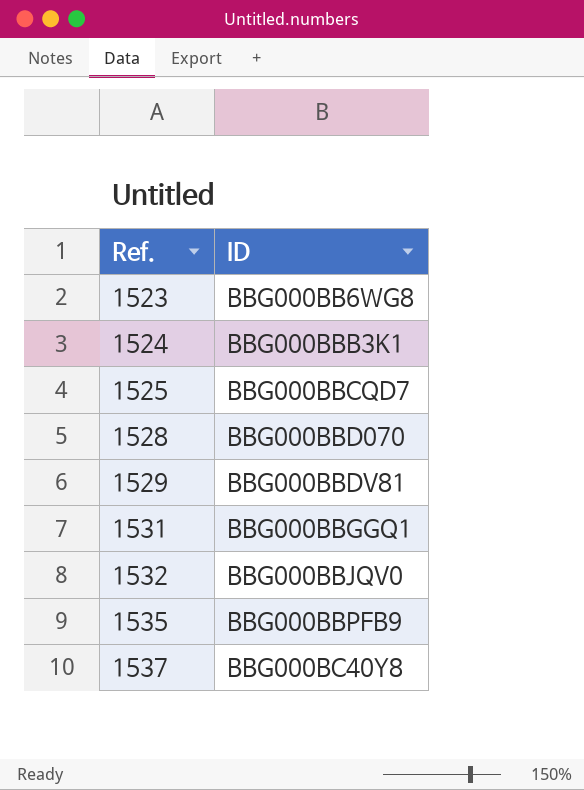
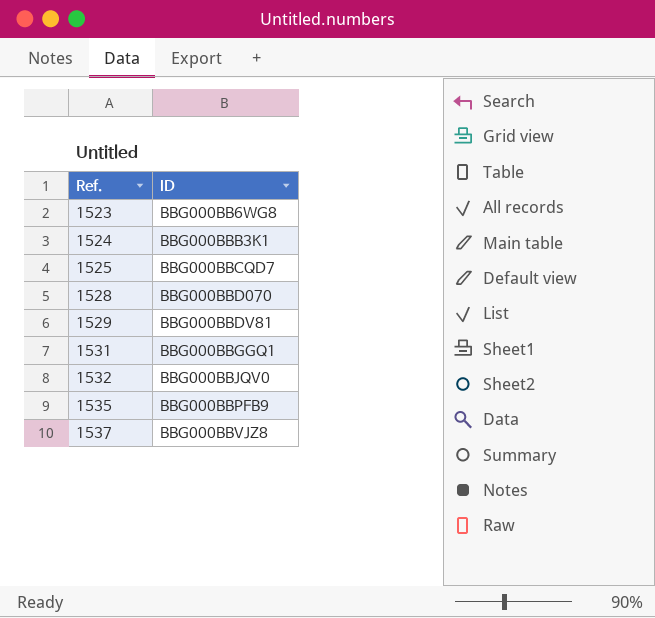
1537 | ID: BBG000BC40Y8 -> BBG000BBVJZ8

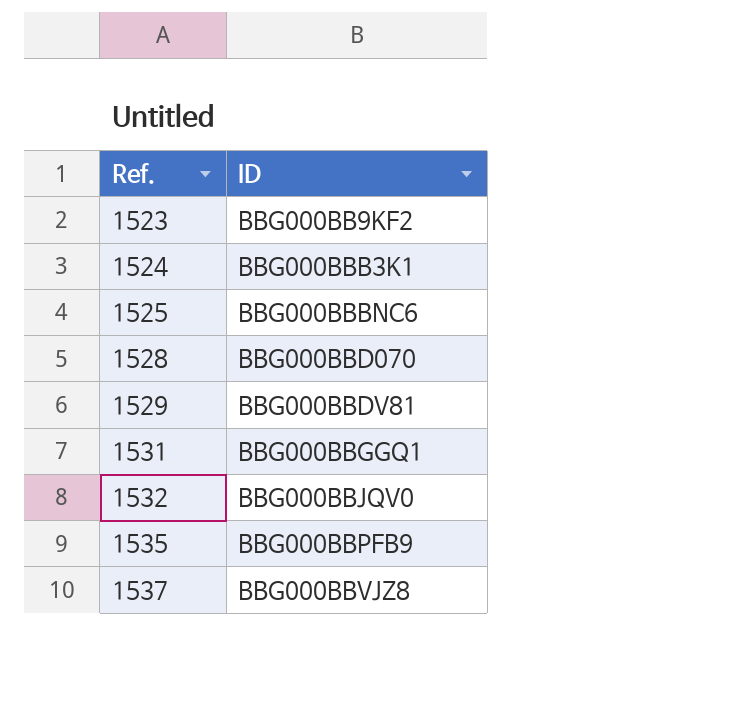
1523 | ID: BBG000BB6WG8 -> BBG000BB9KF2
1525 | ID: BBG000BBCQD7 -> BBG000BBBNC6

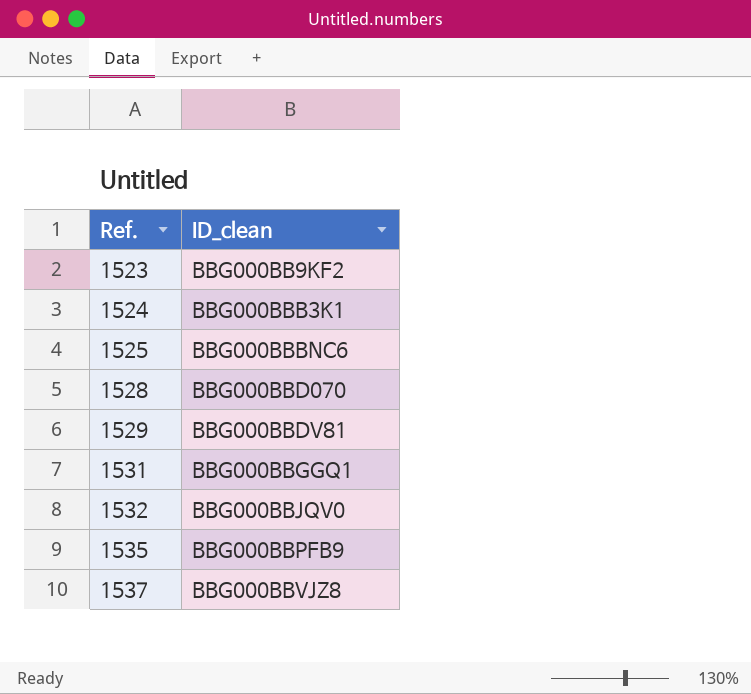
column name: ID -> ID_clean

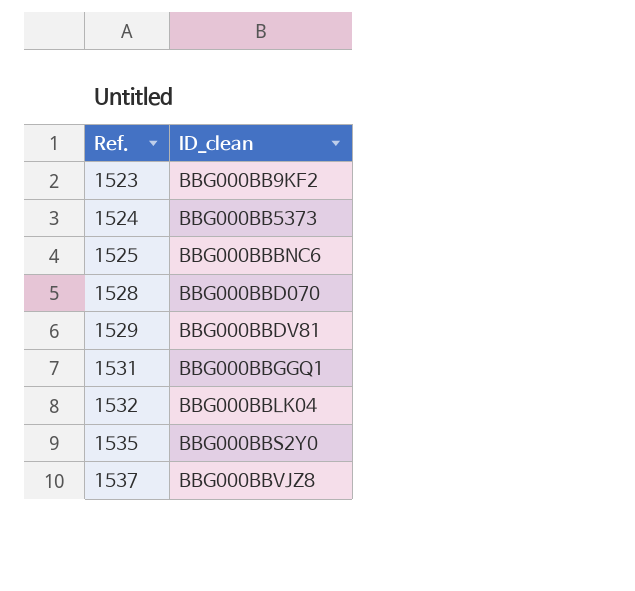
1524 | ID_clean: BBG000BBB3K1 -> BBG000BB5373
1532 | ID_clean: BBG000BBJQV0 -> BBG000BBLK04
1535 | ID_clean: BBG000BBPFB9 -> BBG000BBS2Y0

